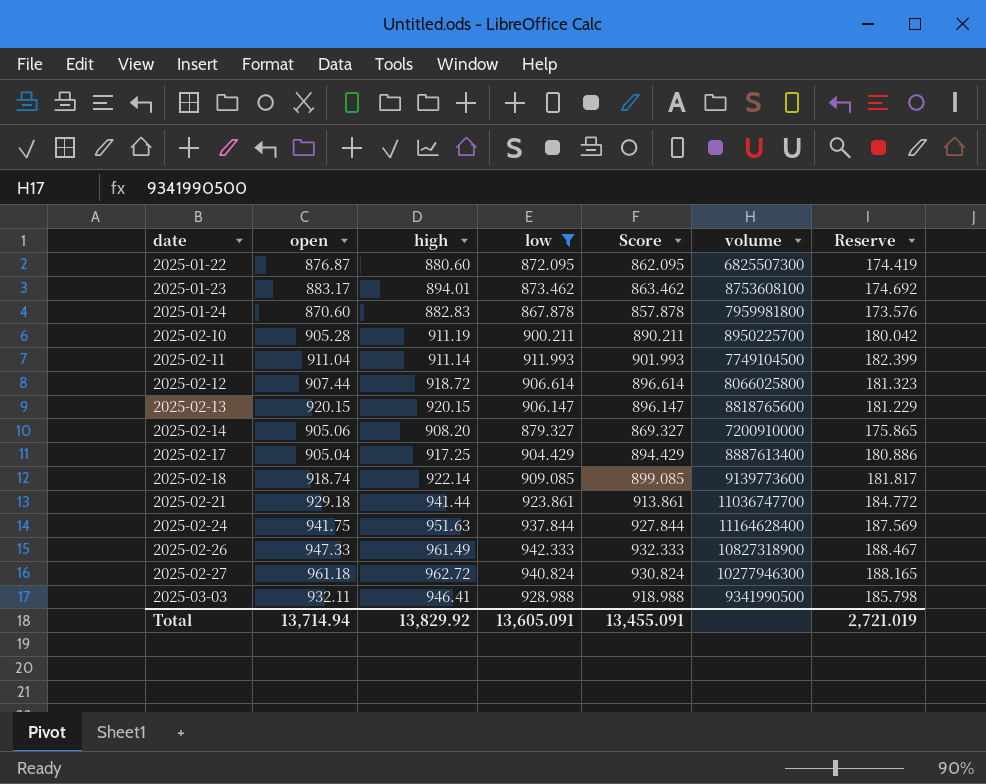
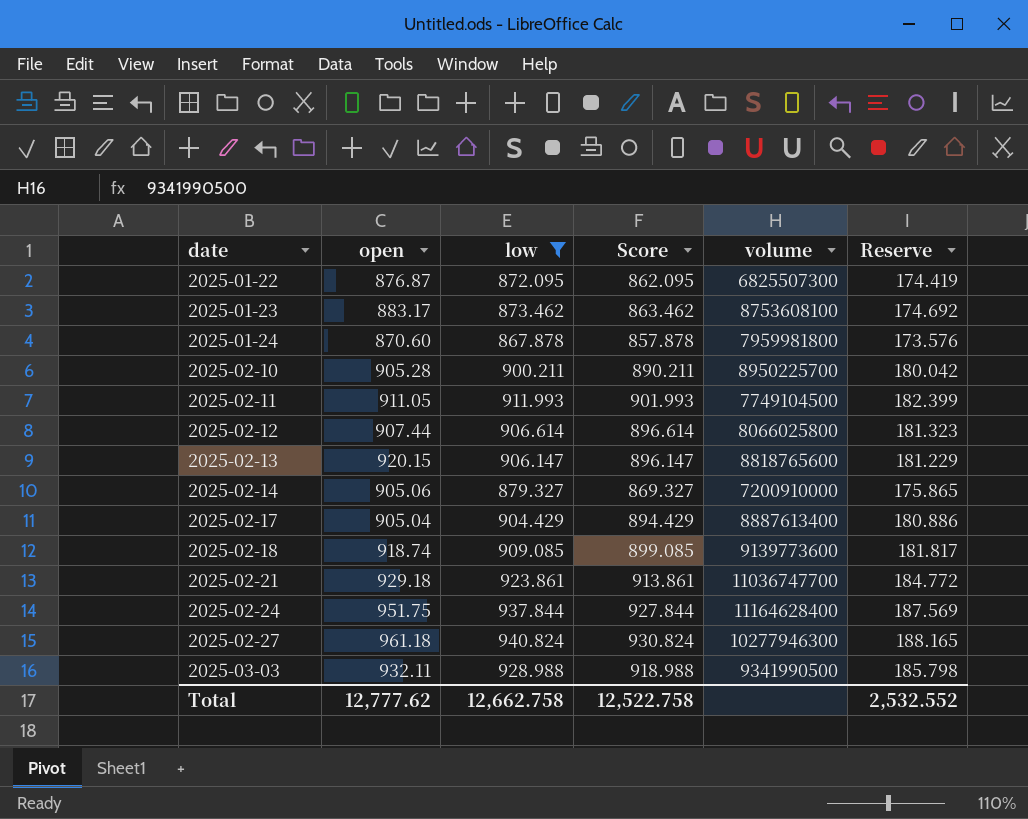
column high | position: 3 -> none
row 2025-02-26: 947.33 | 961.49 | 942.333 | 932.333 | 10827318900 | 188.467 -> none
2025-02-11 | open: 911.04 -> 911.05
2025-02-24 | open: 941.75 -> 951.75
Total | open: 13,714.94 -> 12,777.62
Total | low: 13,605.091 -> 12,662.758
Total | Score: 13,455.091 -> 12,522.758
Total | Reserve: 2,721.019 -> 2,532.552

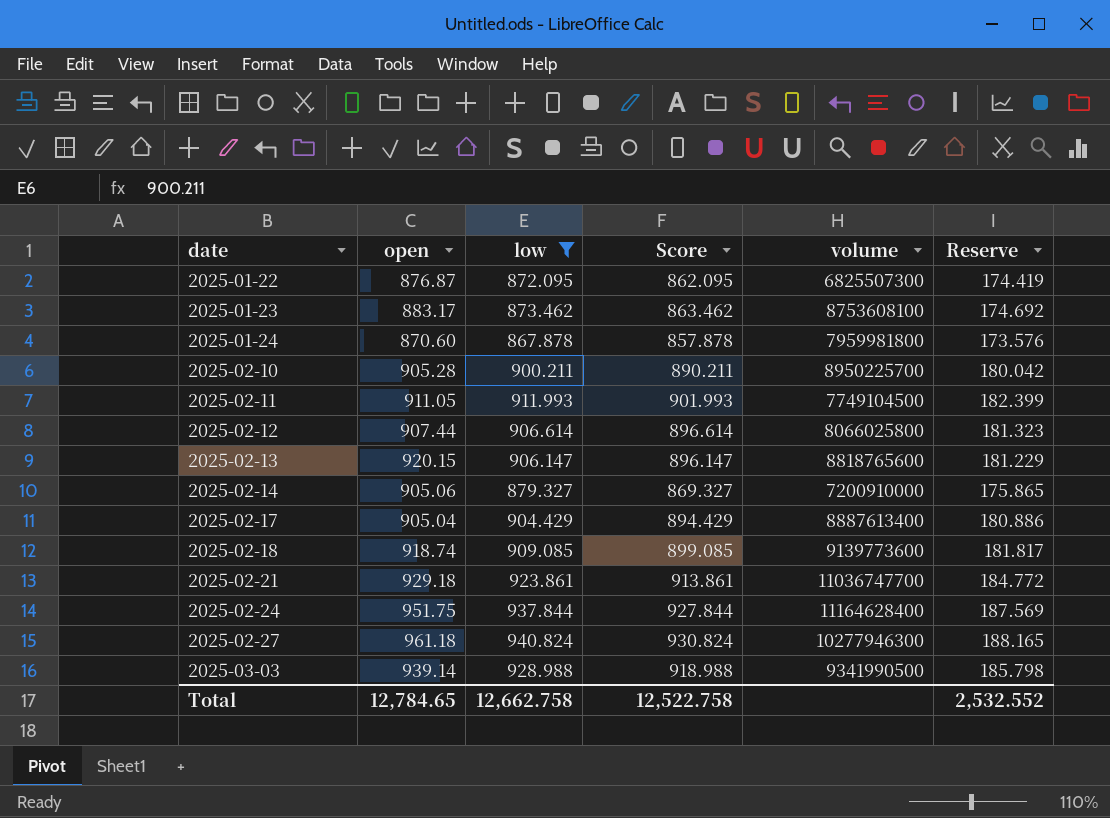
2025-03-03 | open: 932.11 -> 939.14
Total | open: 12,777.62 -> 12,784.65

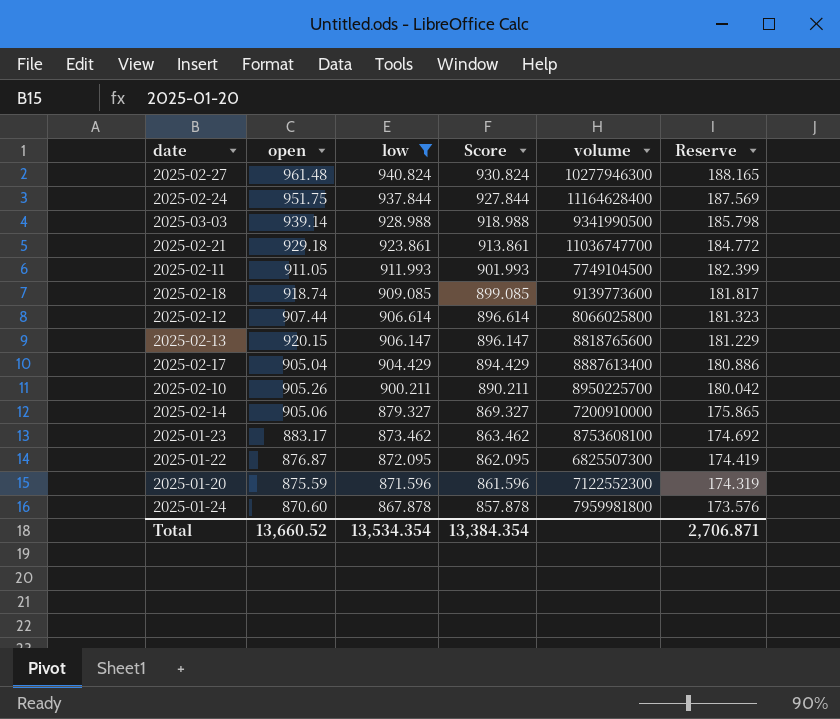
row order: date ascending -> low descending
2025-02-27 | open: 961.18 -> 961.48
2025-02-10 | open: 905.28 -> 905.26
row 2025-01-20: none -> 875.59 | 871.596 | 861.596 | 7122552300 | 174.319
Total | open: 12,784.65 -> 13,660.52
Total | low: 12,662.758 -> 13,534.354
Total | Score: 12,522.758 -> 13,384.354
Total | Reserve: 2,532.552 -> 2,706.871

